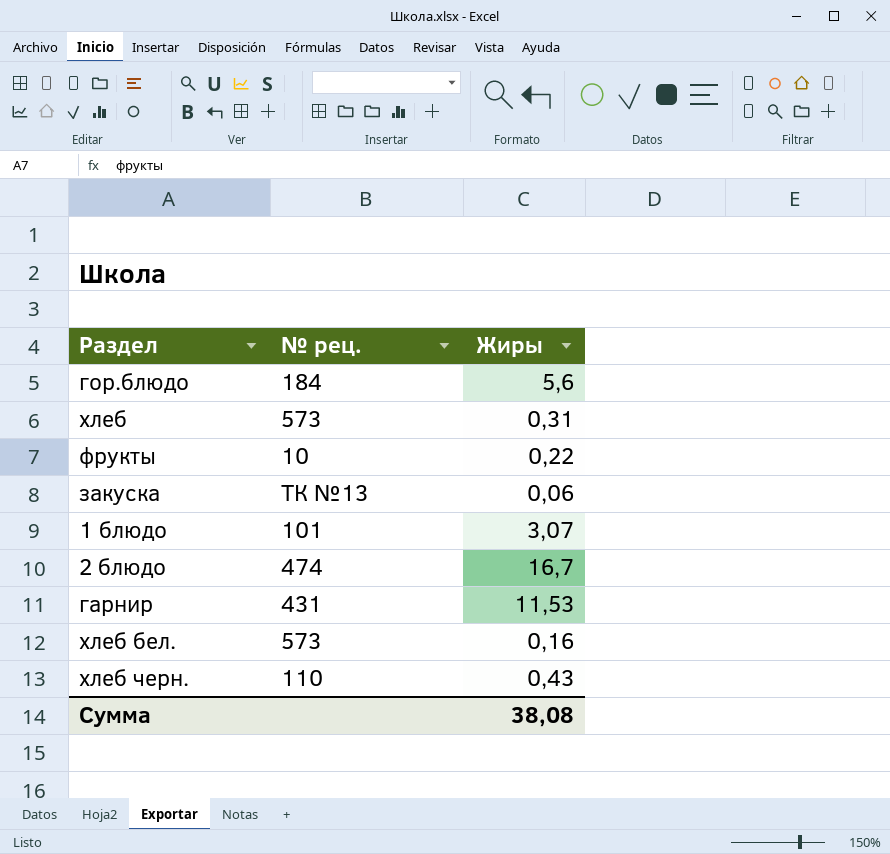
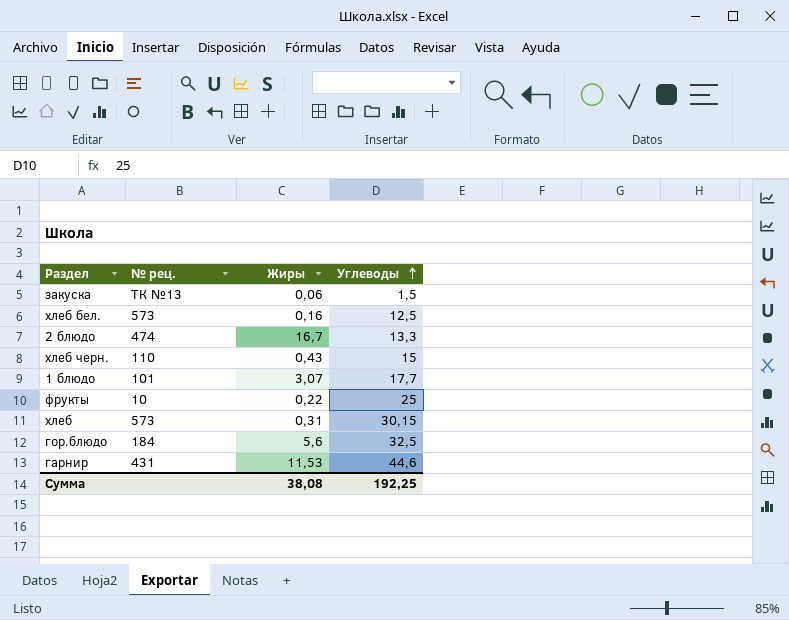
row order: none -> Углеводы ascending
column Углеводы | position: none -> 4

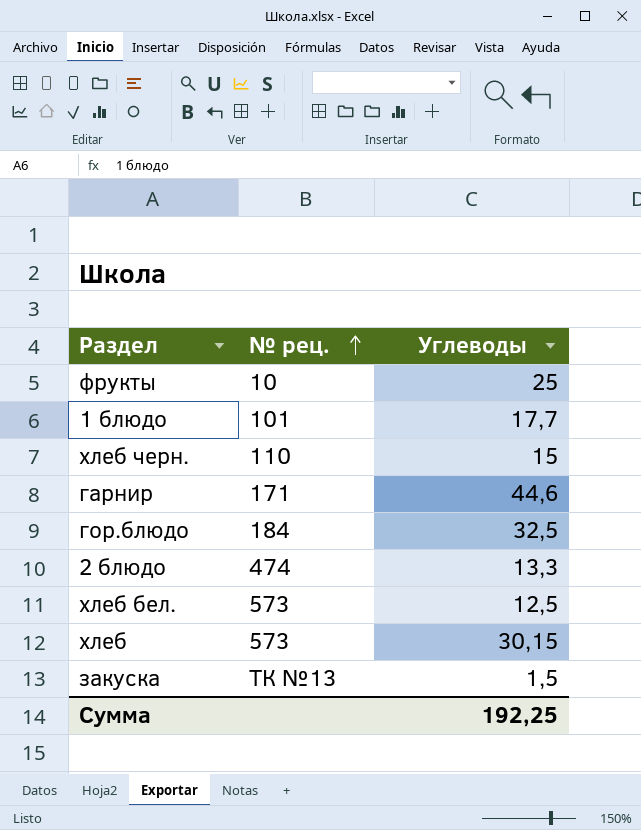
row order: Углеводы ascending -> № рец. ascending
column Жиры | position: 3 -> none
гарнир | № рец.: 431 -> 171

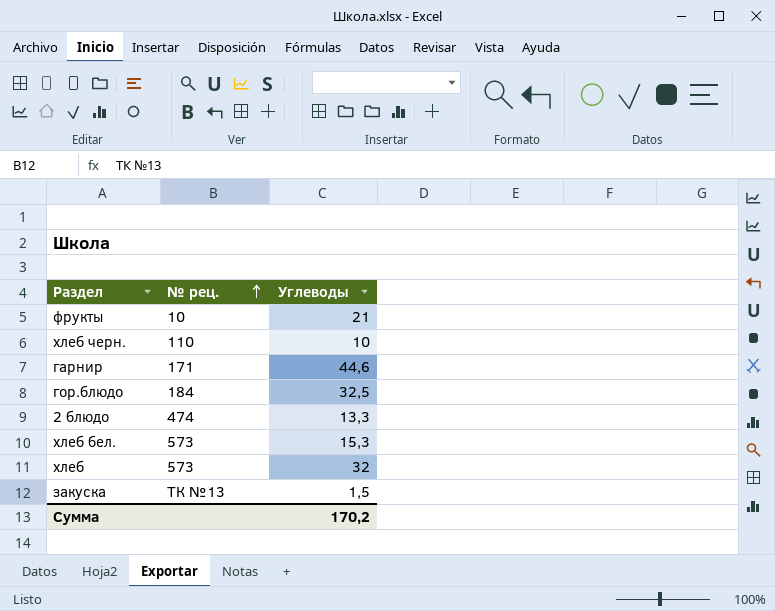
row 1 блюдо: 101 | 17,7 -> none
фрукты | Углеводы: 25 -> 21
хлеб черн. | Углеводы: 15 -> 10
хлеб бел. | Углеводы: 12,5 -> 15,3
хлеб | Углеводы: 30,15 -> 32
Сумма | Углеводы: 192,25 -> 170,2

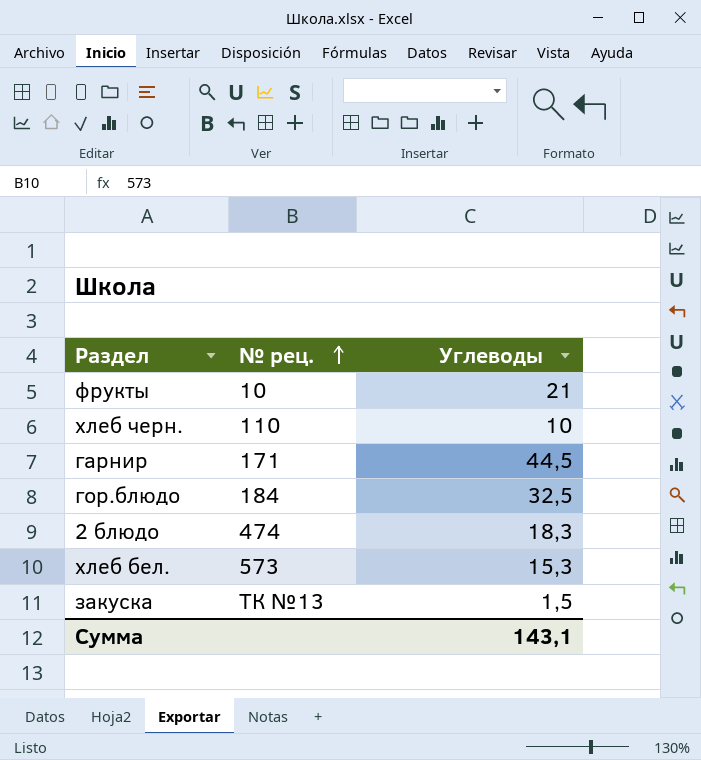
row хлеб: 573 | 32 -> none
гарнир | Углеводы: 44,6 -> 44,5
2 блюдо | Углеводы: 13,3 -> 18,3
Сумма | Углеводы: 170,2 -> 143,1

